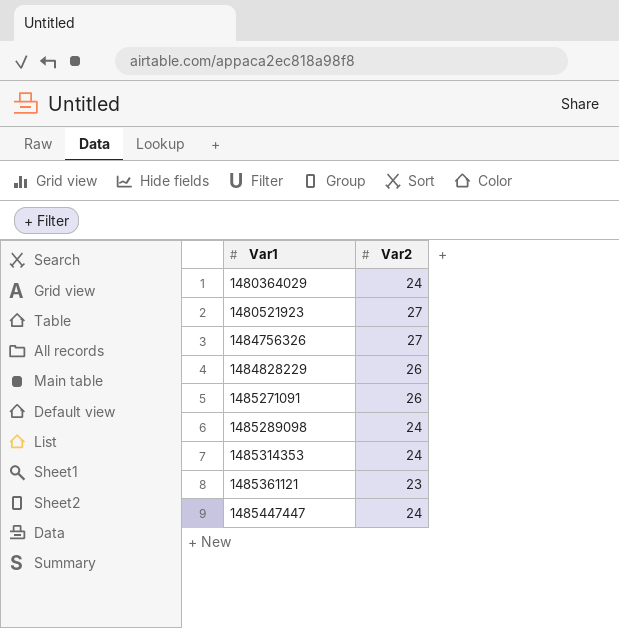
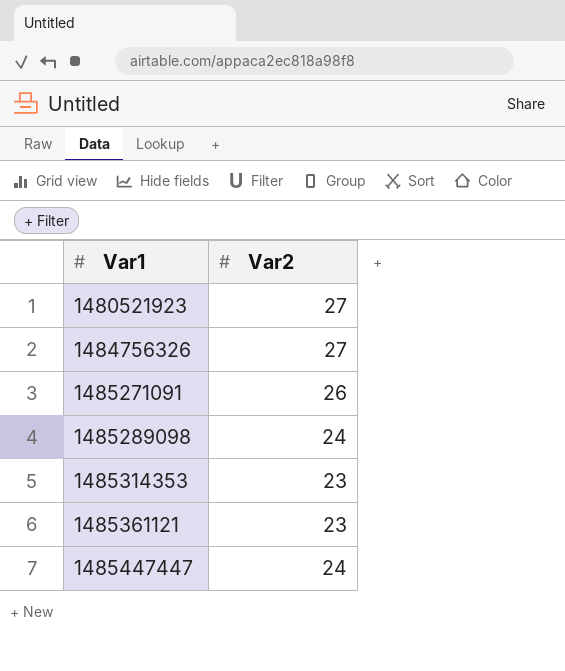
row 1480364029: 24 -> none
row 1484828229: 26 -> none
1485314353 | Var2: 24 -> 23

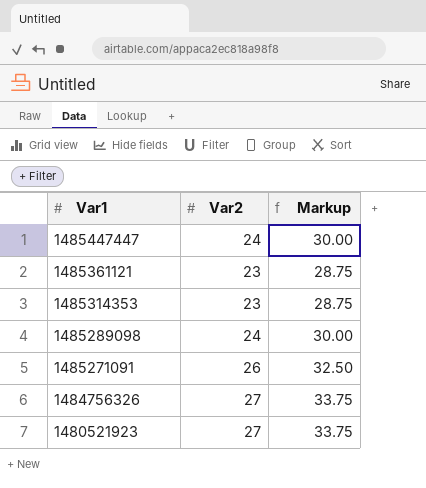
row order: Var1 ascending -> Var1 descending
column Markup | formula: none -> [Var2] * 1.25

